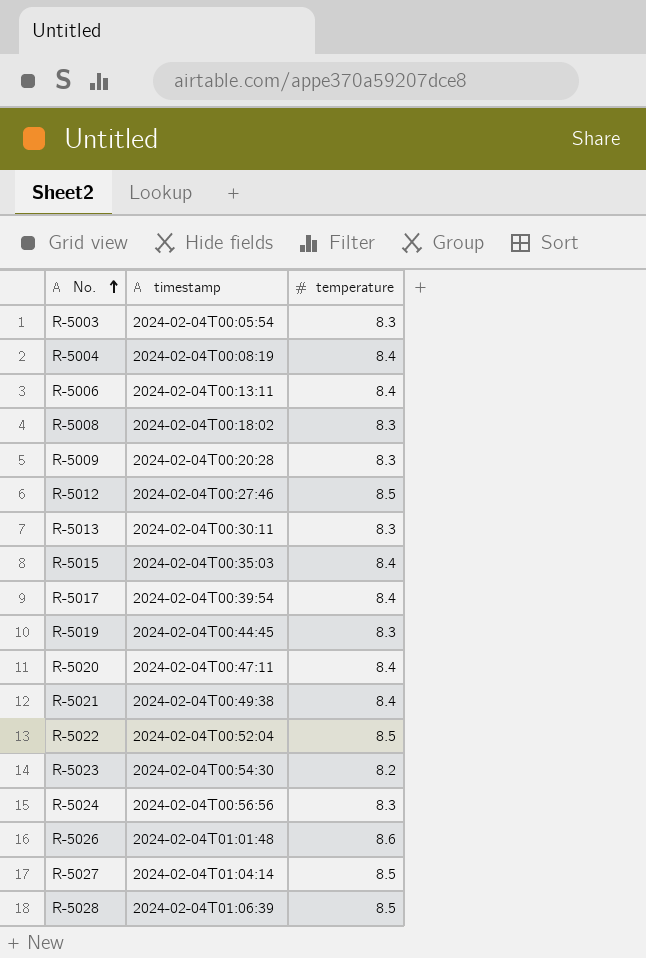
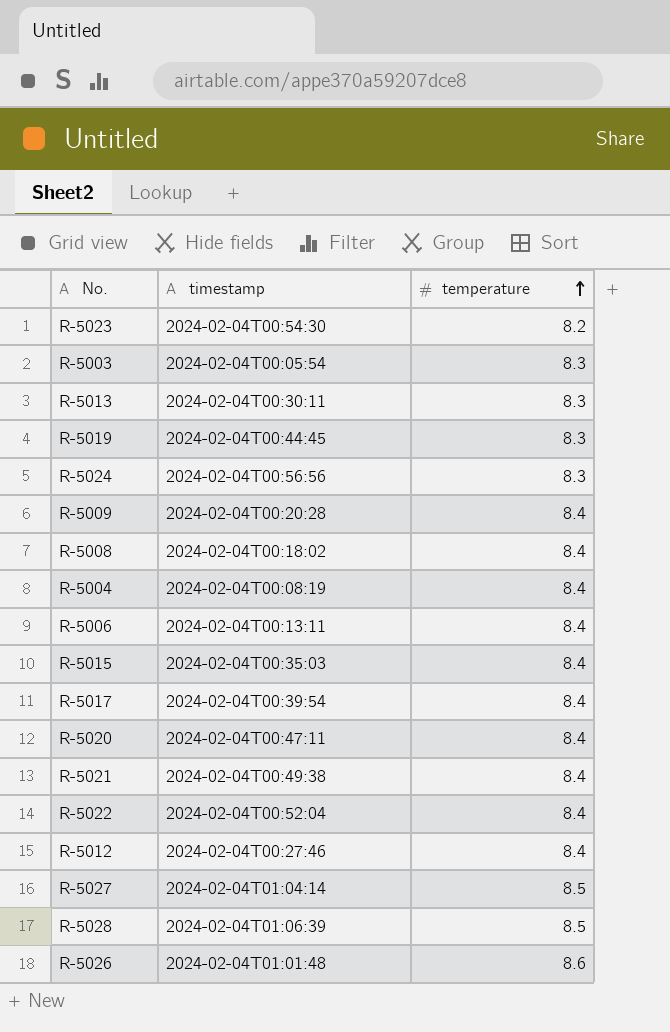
row order: No. ascending -> temperature ascending
R-5009 | temperature: 8.3 -> 8.4
R-5008 | temperature: 8.3 -> 8.4
R-5022 | temperature: 8.5 -> 8.4
R-5012 | temperature: 8.5 -> 8.4

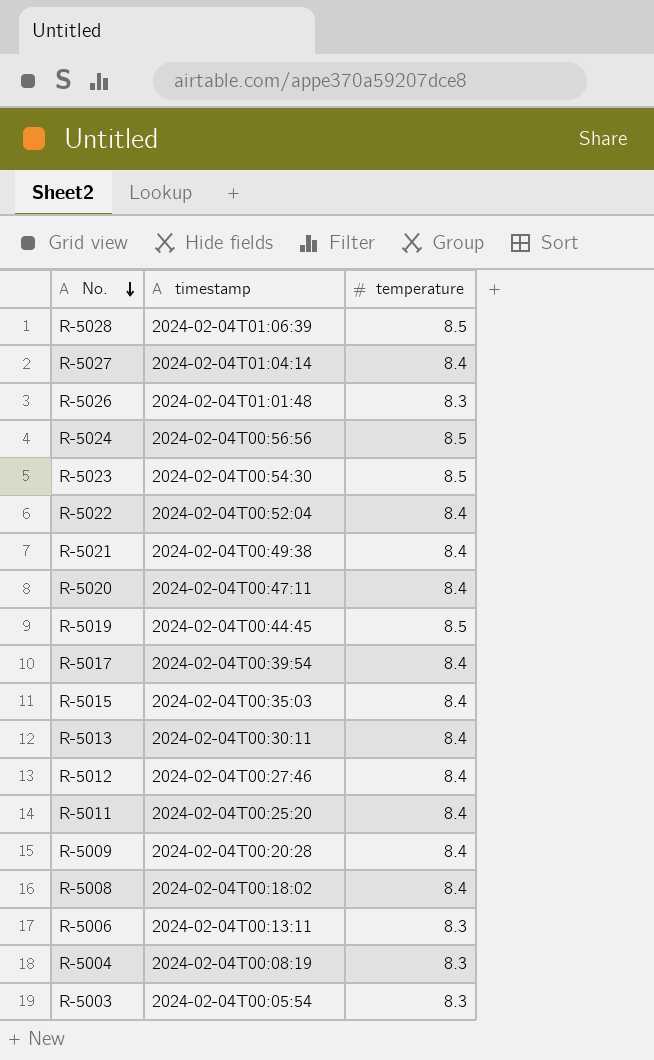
row order: temperature ascending -> No. descending
R-5027 | temperature: 8.5 -> 8.4
R-5026 | temperature: 8.6 -> 8.3
R-5024 | temperature: 8.3 -> 8.5
R-5023 | temperature: 8.2 -> 8.5
R-5019 | temperature: 8.3 -> 8.5
R-5013 | temperature: 8.3 -> 8.4
row R-5011: none -> 2024-02-04T00:25:20 | 8.4
R-5006 | temperature: 8.4 -> 8.3
R-5004 | temperature: 8.4 -> 8.3

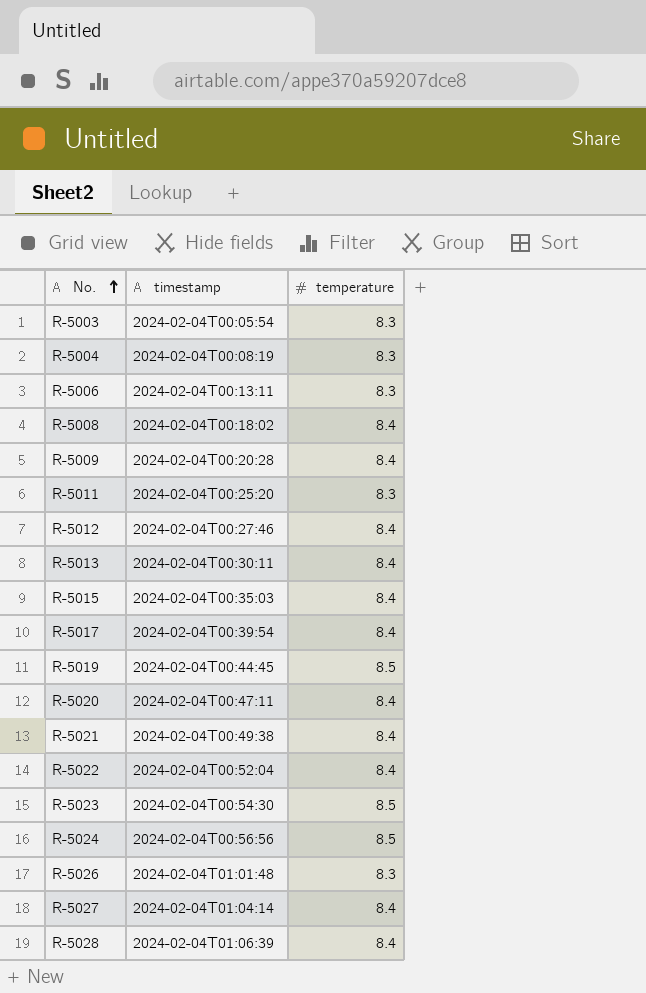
row order: No. descending -> No. ascending
R-5011 | temperature: 8.4 -> 8.3
R-5028 | temperature: 8.5 -> 8.4

